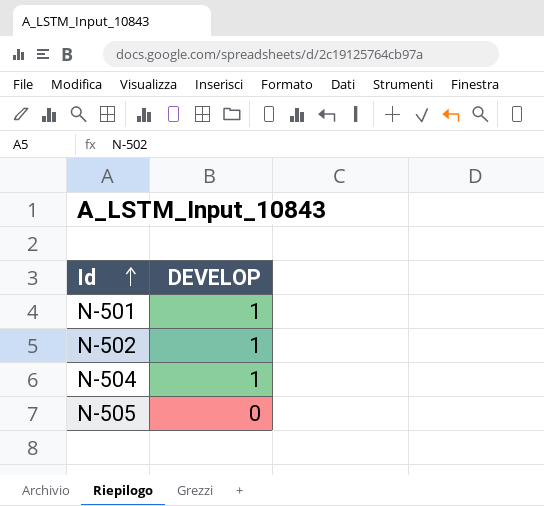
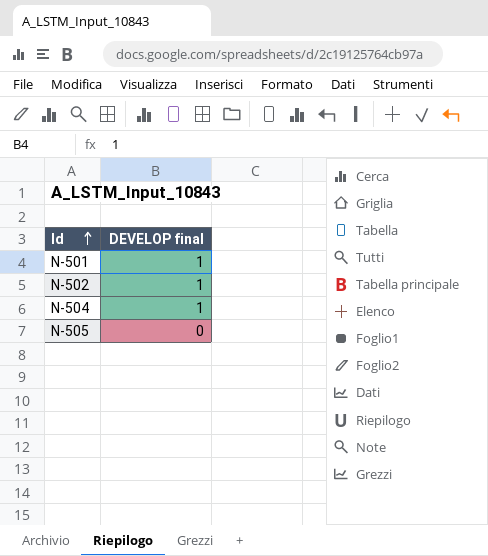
column name: DEVELOP -> DEVELOP final

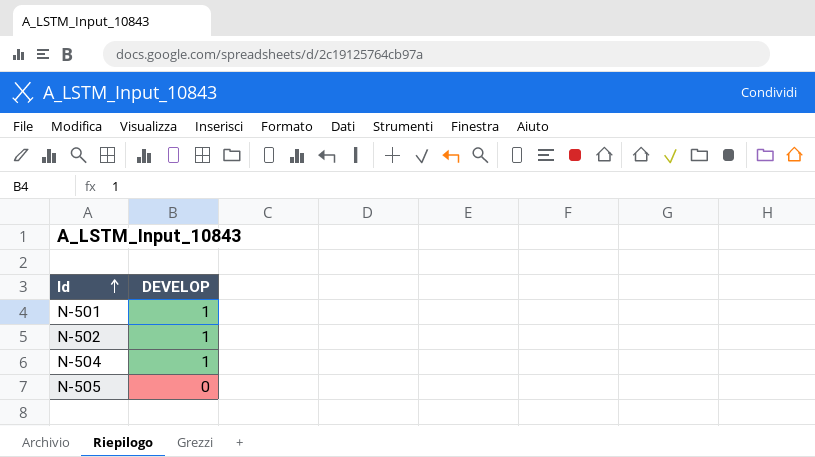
column name: DEVELOP final -> DEVELOP

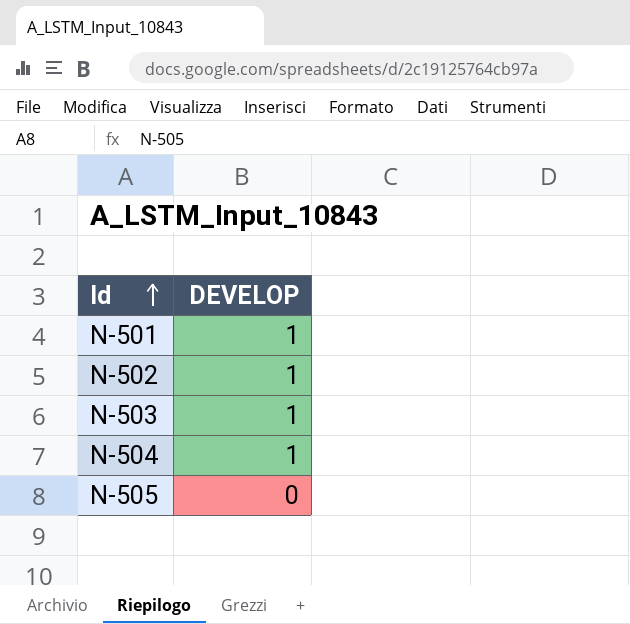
row N-503: none -> 1

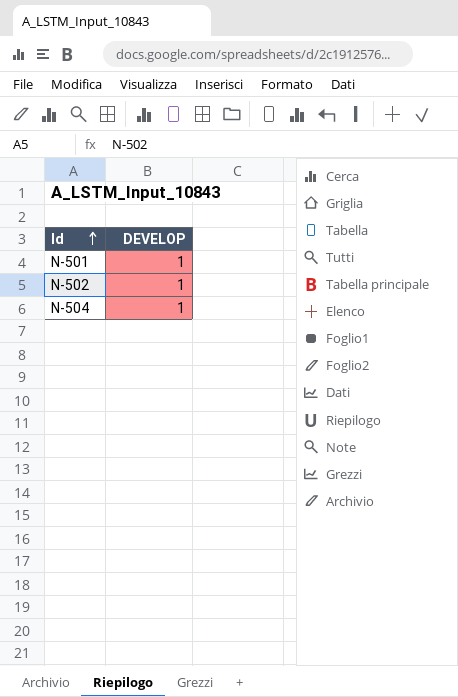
row N-503: 1 -> none
row N-505: 0 -> none

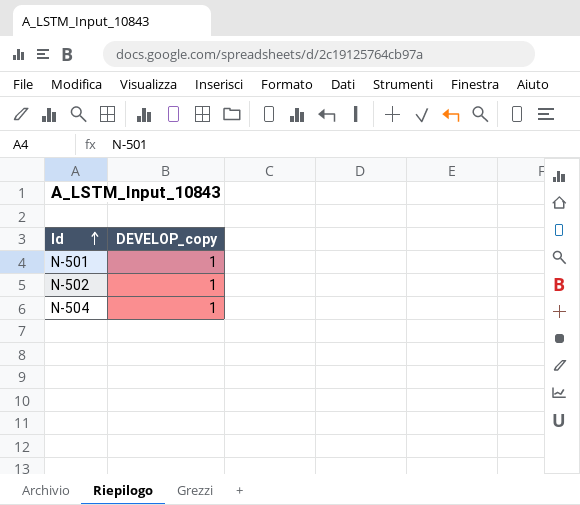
column name: DEVELOP -> DEVELOP_copy

